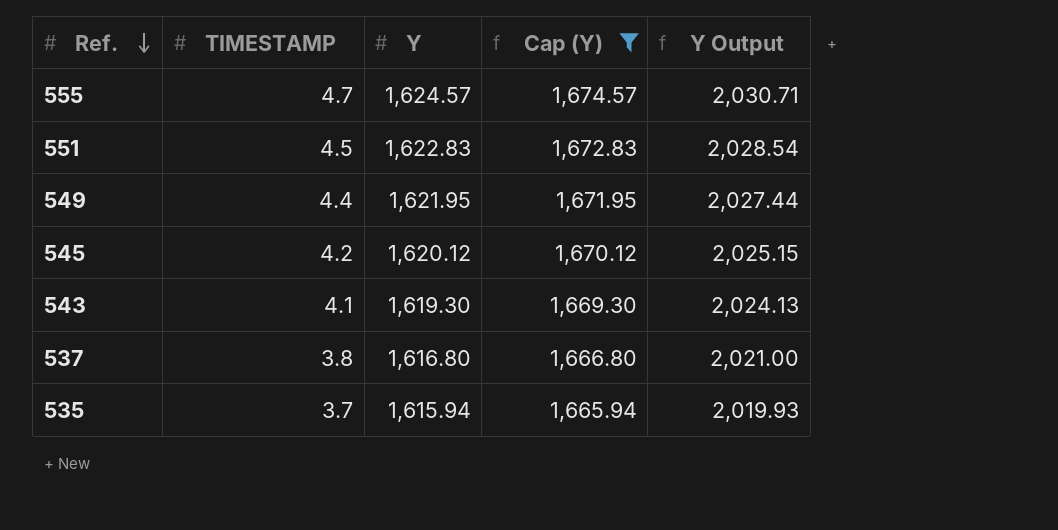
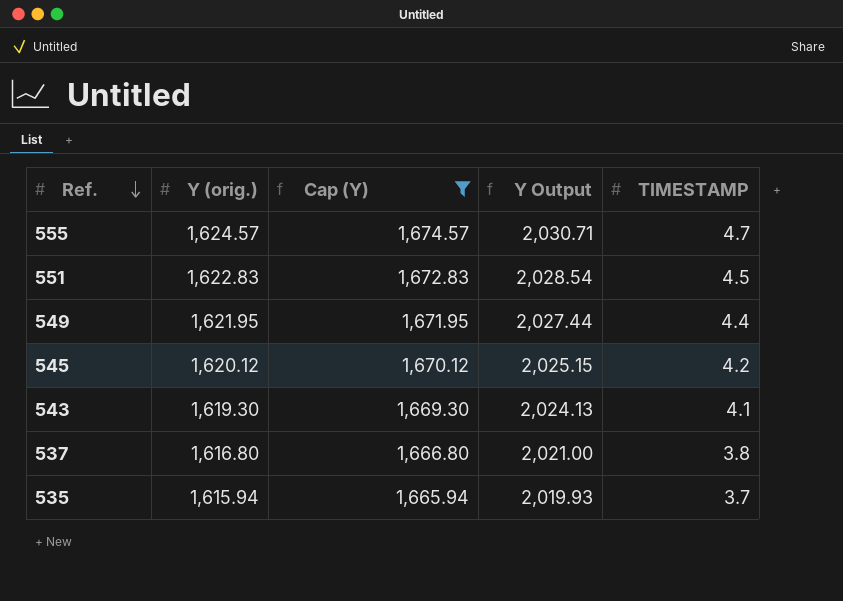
column name: Y -> Y (orig.)
column TIMESTAMP | position: 2 -> 5

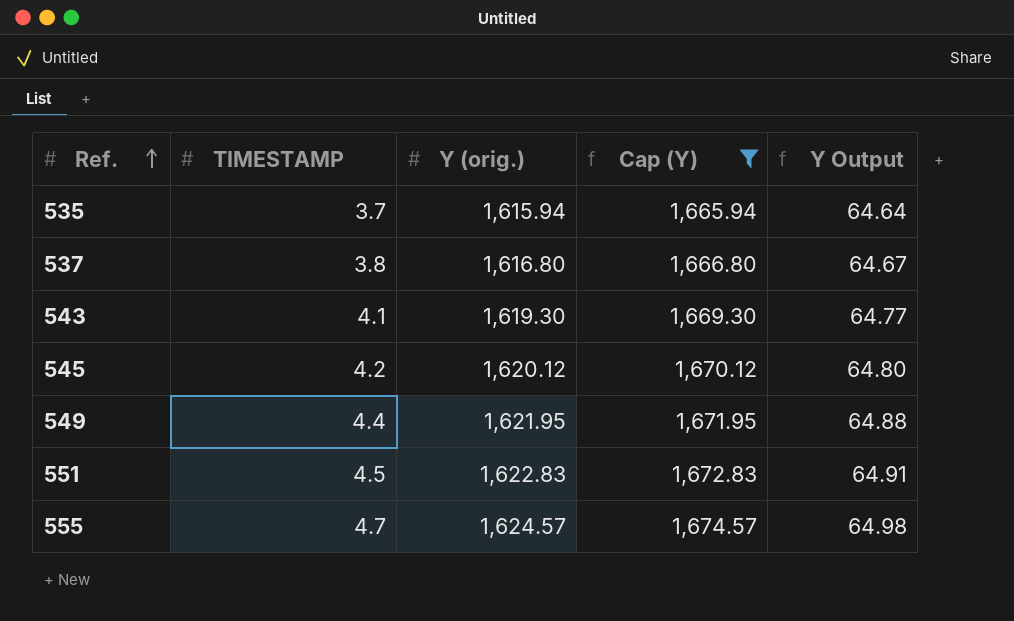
row order: Ref. descending -> Ref. ascending
column TIMESTAMP | position: 5 -> 2
column Y Output | formula: [Y (orig.)] * 1.25 -> [Y (orig.)] * 0.04

